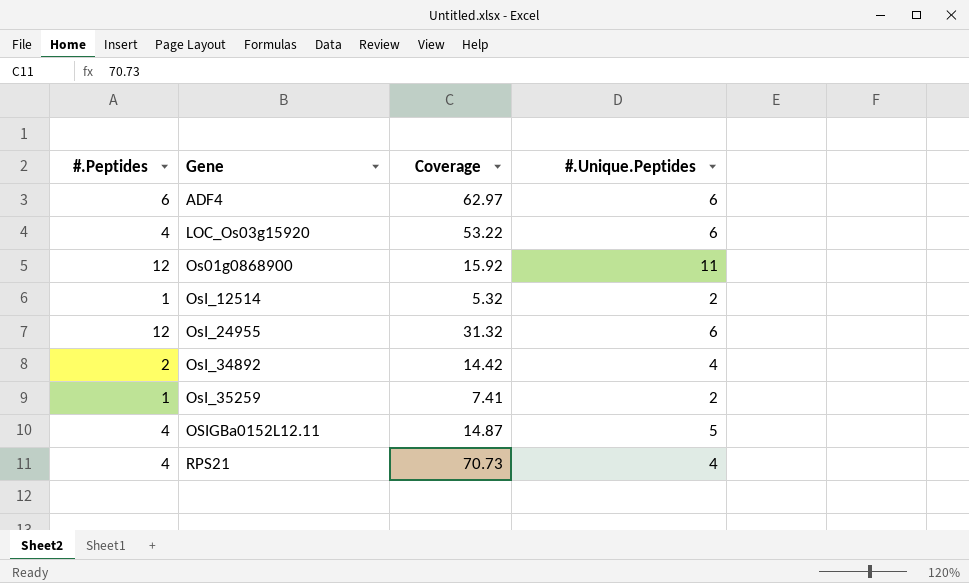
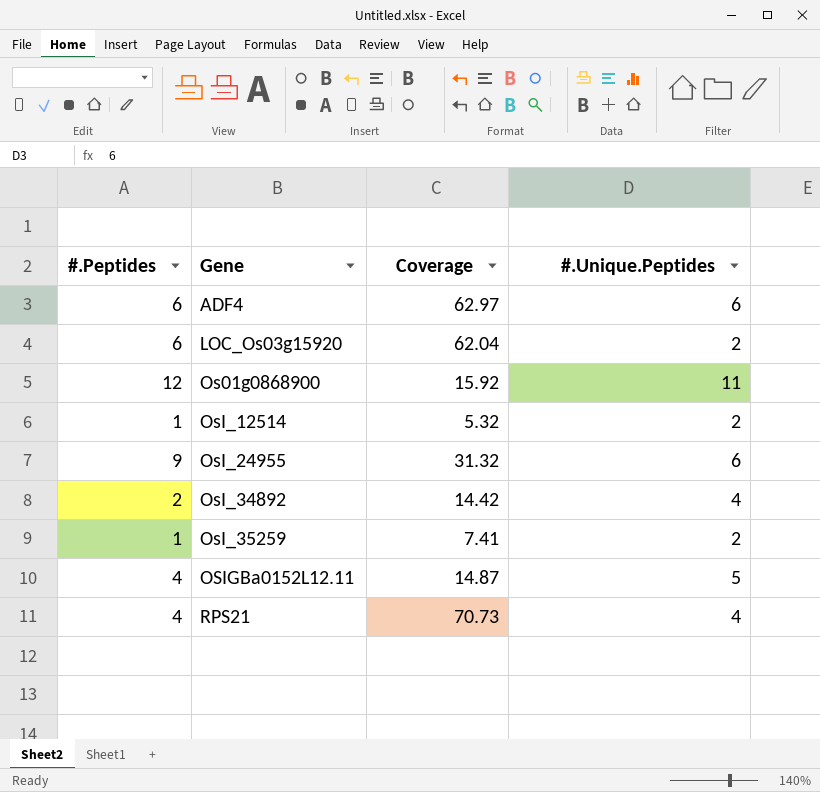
LOC_Os03g15920 | #.Peptides: 4 -> 6
LOC_Os03g15920 | Coverage: 53.22 -> 62.04
LOC_Os03g15920 | #.Unique.Peptides: 6 -> 2
OsI_24955 | #.Peptides: 12 -> 9

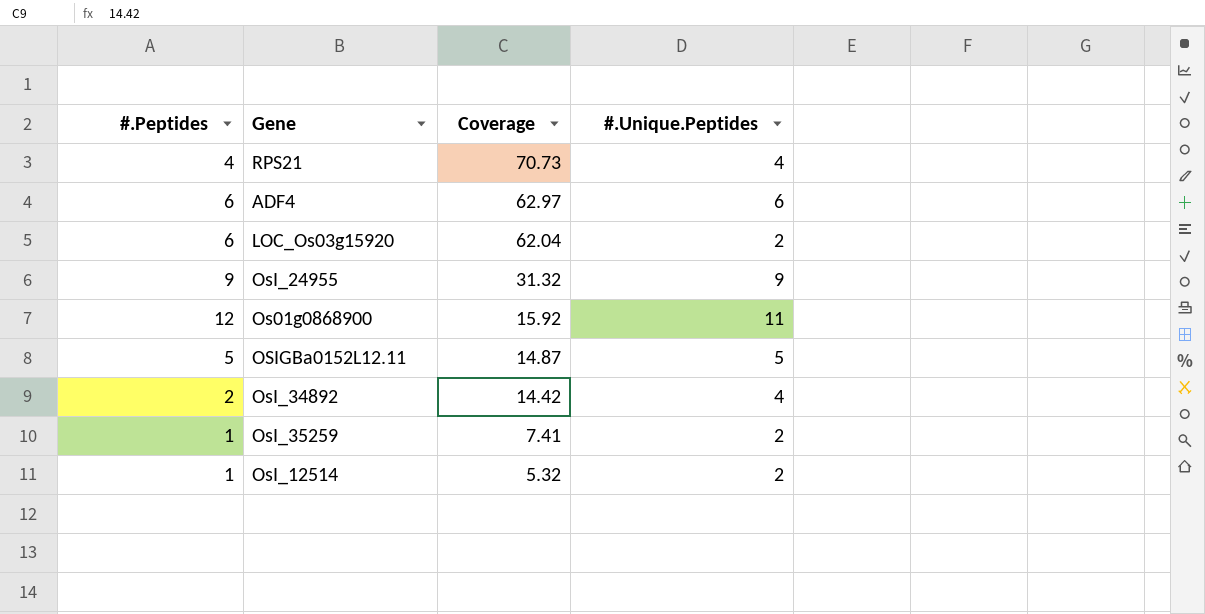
row order: Gene ascending -> Coverage descending
OsI_24955 | #.Unique.Peptides: 6 -> 9
OSIGBa0152L12.11 | #.Peptides: 4 -> 5

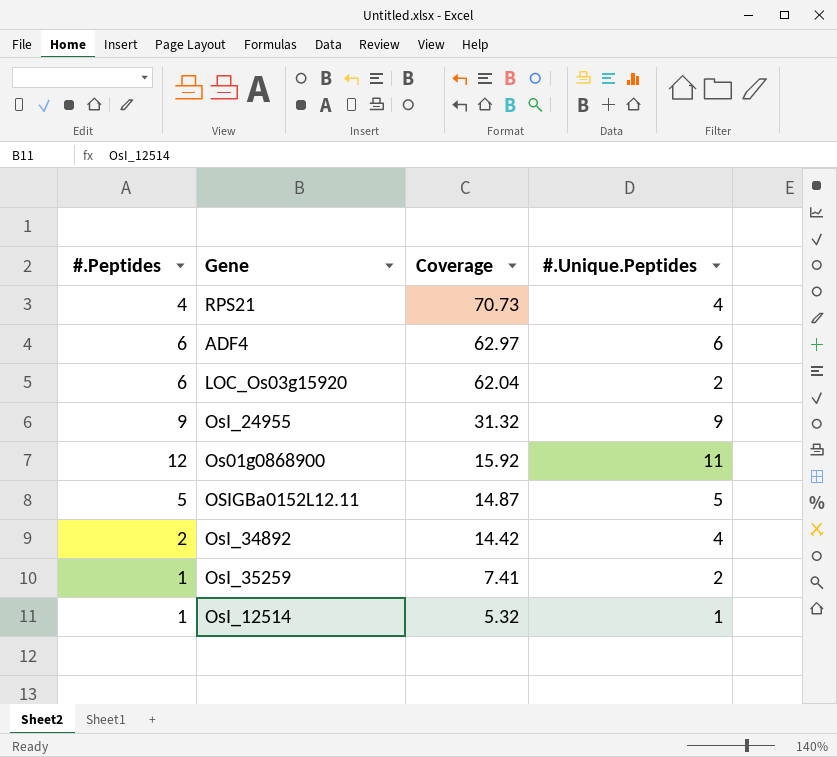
OsI_12514 | #.Unique.Peptides: 2 -> 1

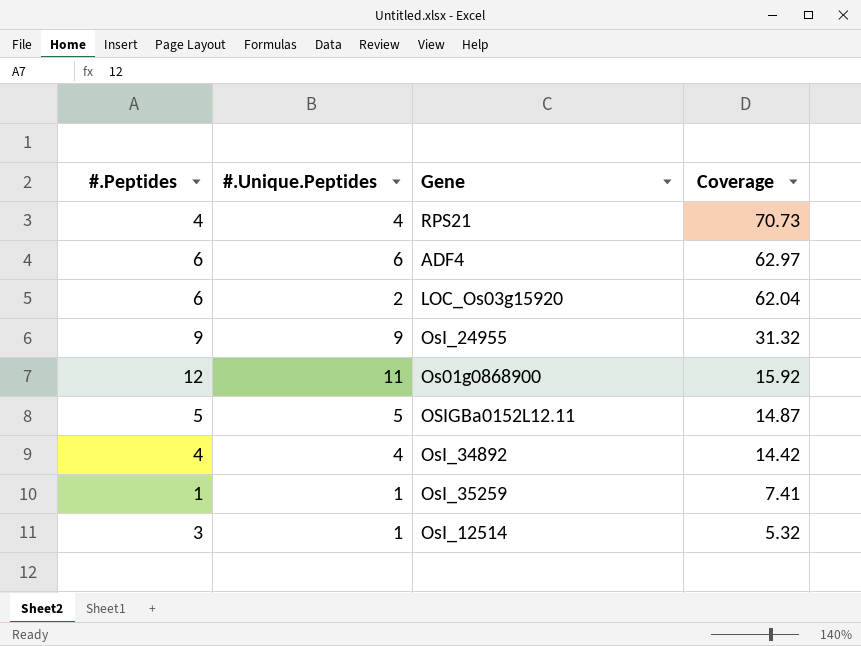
column #.Unique.Peptides | position: 4 -> 2
OsI_34892 | #.Peptides: 2 -> 4
OsI_35259 | #.Unique.Peptides: 2 -> 1
OsI_12514 | #.Peptides: 1 -> 3

